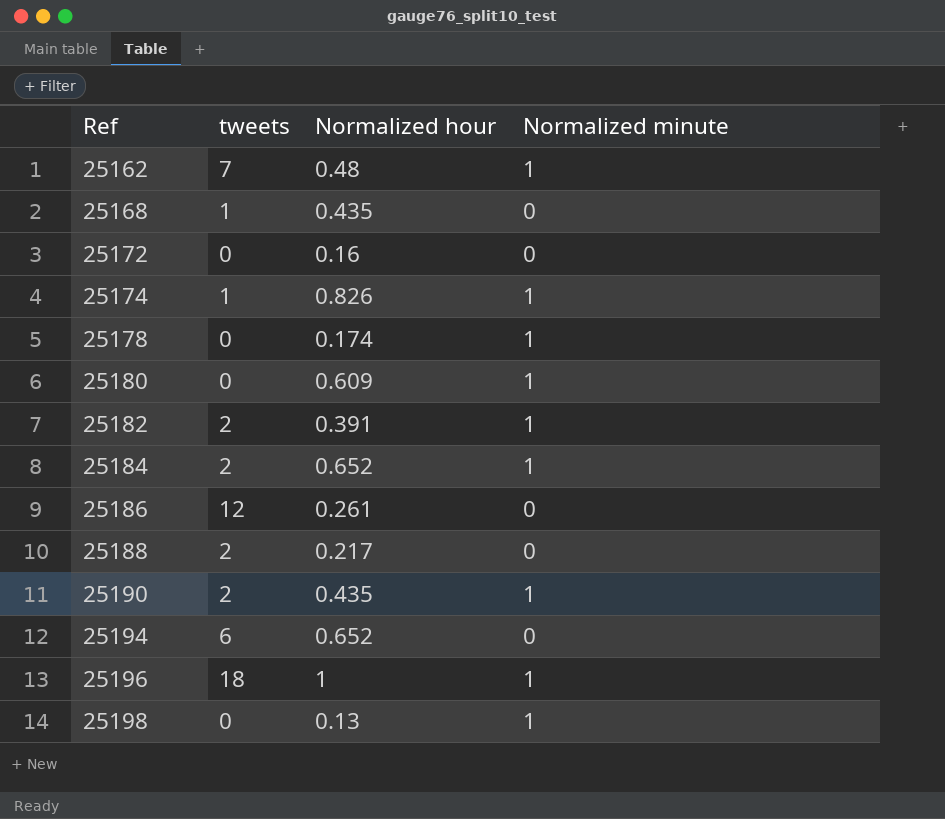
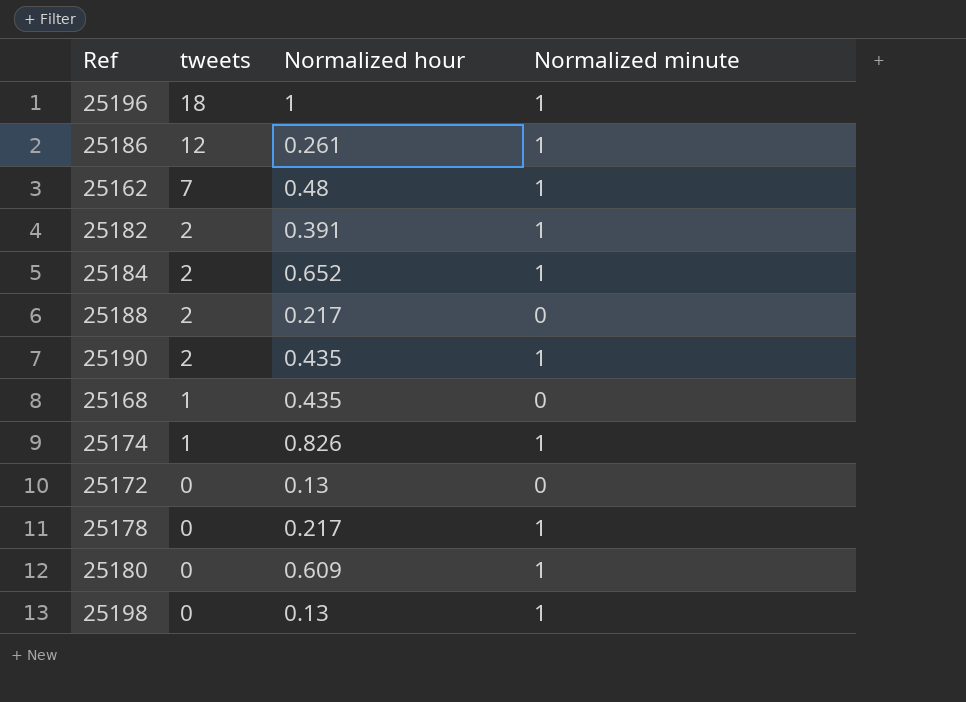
row order: Ref ascending -> tweets descending
row 25194: 6 | 0.652 | 0 -> none
25186 | Normalized minute: 0 -> 1
25172 | Normalized hour: 0.16 -> 0.13
25178 | Normalized hour: 0.174 -> 0.217

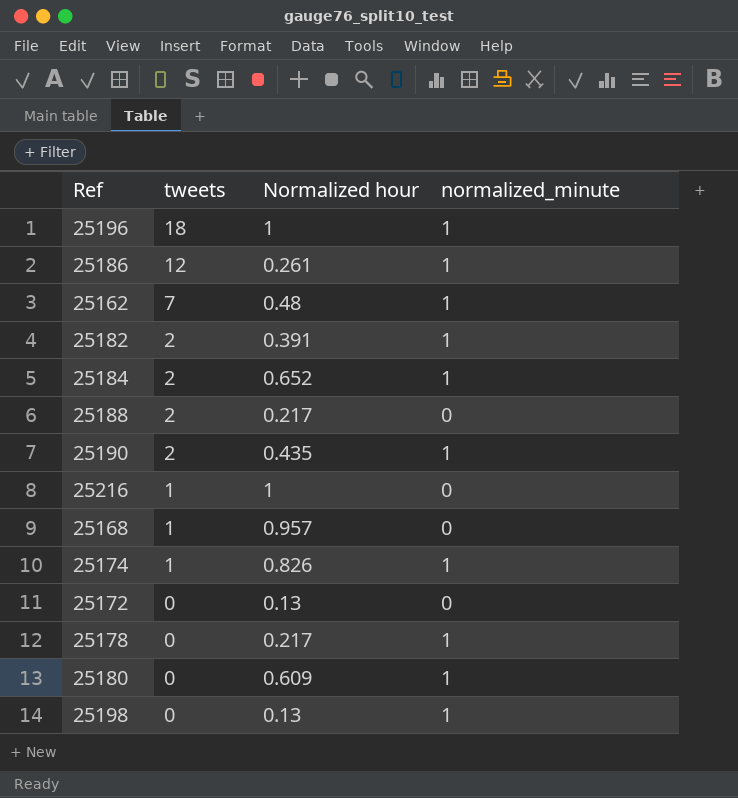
column name: Normalized minute -> normalized_minute
row 25216: none -> 1 | 1 | 0
25168 | Normalized hour: 0.435 -> 0.957

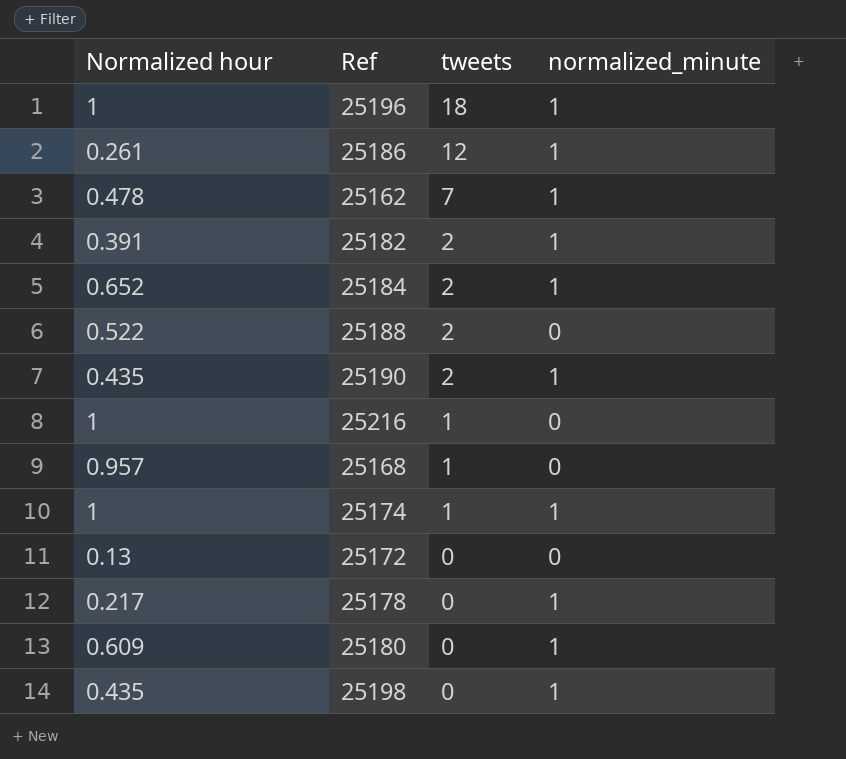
column Normalized hour | position: 3 -> 1
25162 | Normalized hour: 0.48 -> 0.478
25188 | Normalized hour: 0.217 -> 0.522
25174 | Normalized hour: 0.826 -> 1
25198 | Normalized hour: 0.13 -> 0.435

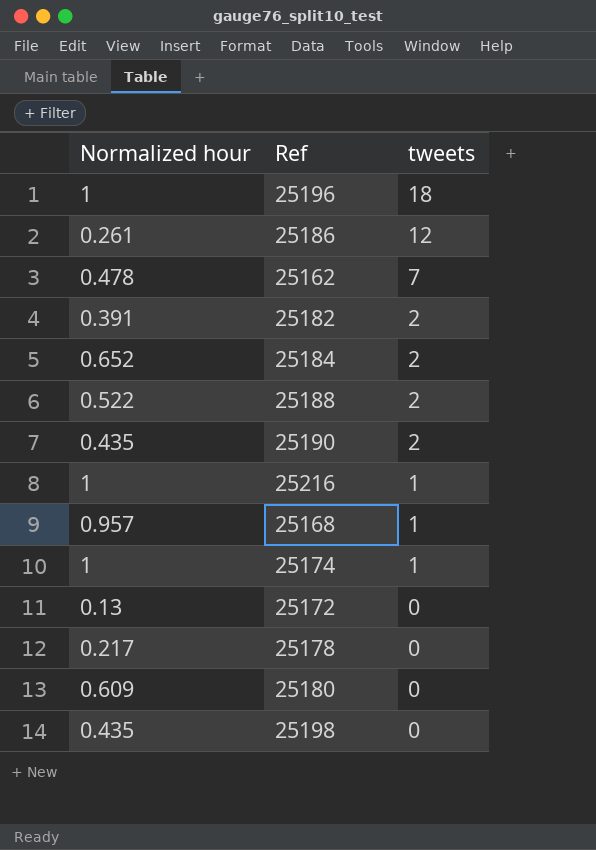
column normalized_minute | position: 4 -> none

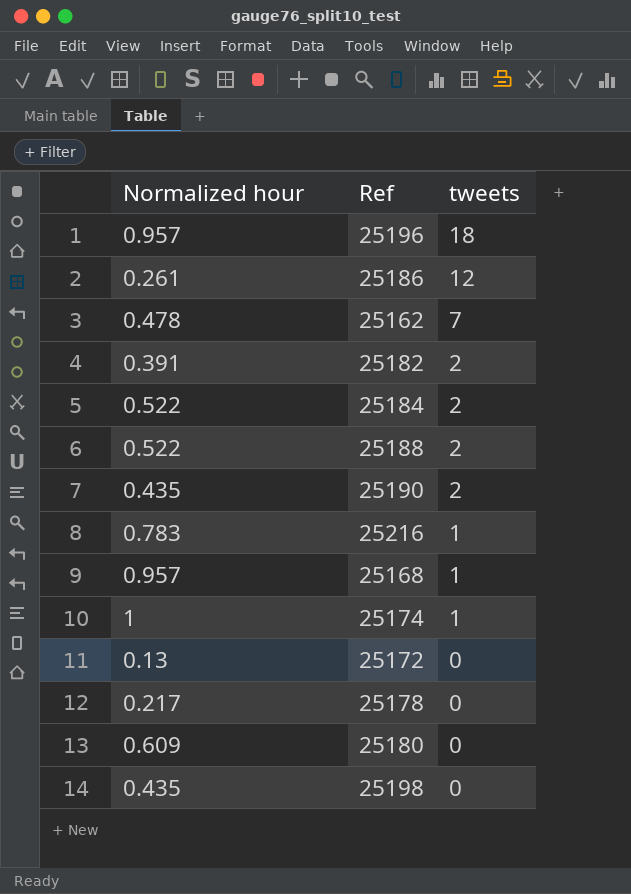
25196 | Normalized hour: 1 -> 0.957
25184 | Normalized hour: 0.652 -> 0.522
25216 | Normalized hour: 1 -> 0.783

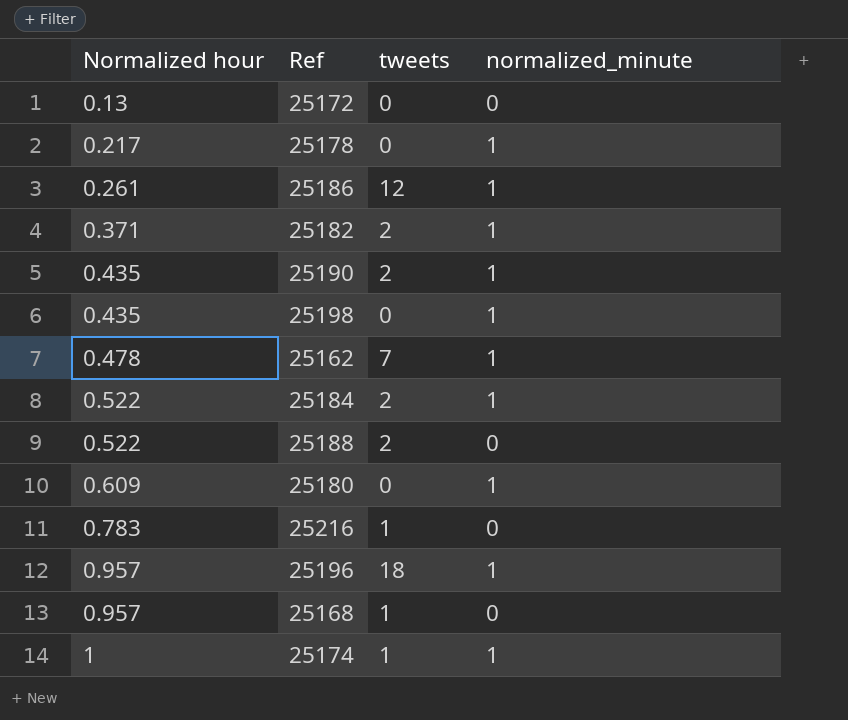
row order: tweets descending -> Normalized hour ascending
column normalized_minute | position: none -> 4
25182 | Normalized hour: 0.391 -> 0.371

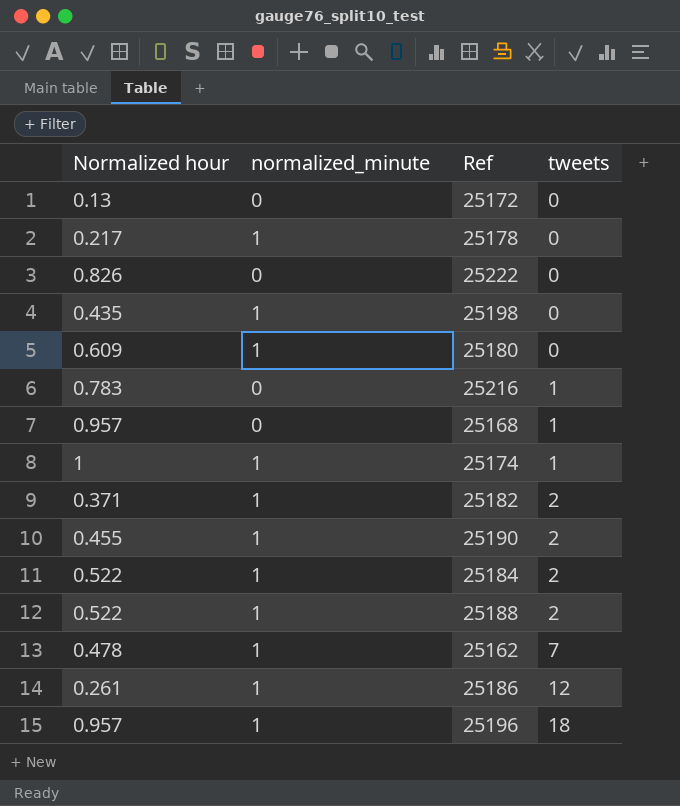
row order: Normalized hour ascending -> tweets ascending
column normalized_minute | position: 4 -> 2
row 25222: none -> 0.826 | 0 | 0
25190 | Normalized hour: 0.435 -> 0.455
25188 | normalized_minute: 0 -> 1

